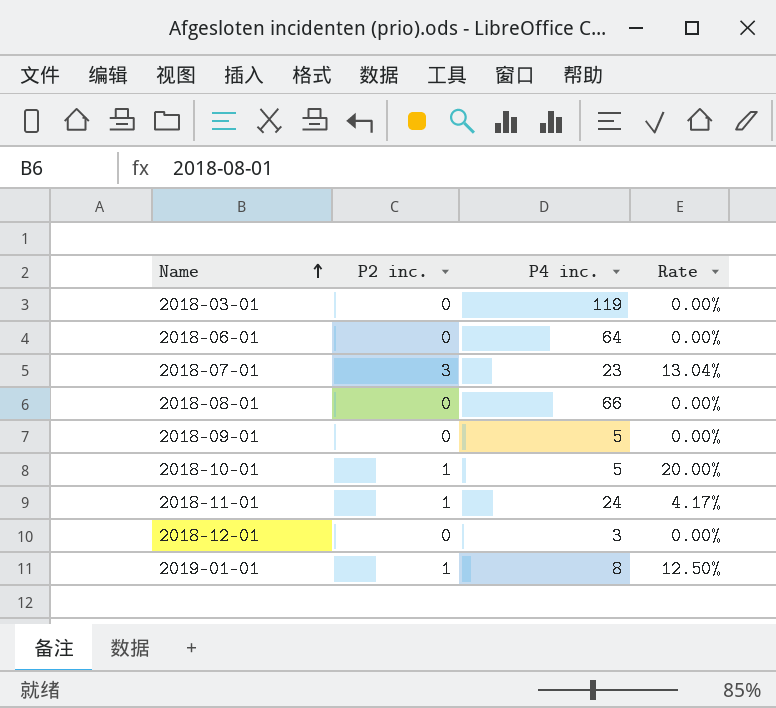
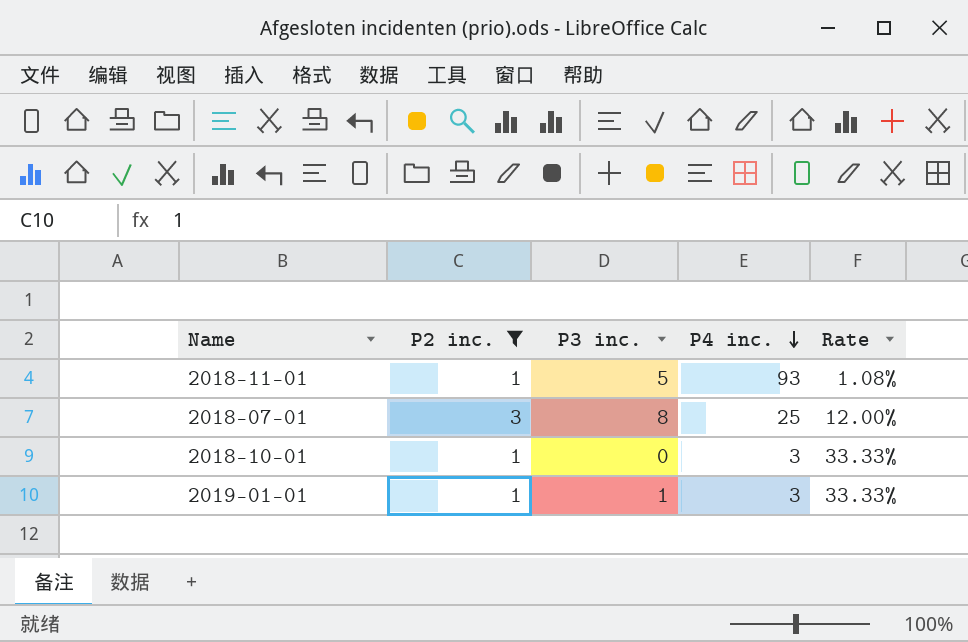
filter: none -> P2 inc. != 0
row order: Name ascending -> P4 inc. descending
column P3 inc. | position: none -> 3
2018-11-01 | P4 inc.: 24 -> 93
2018-11-01 | Rate: 4.17% -> 1.08%
2018-07-01 | P4 inc.: 23 -> 25
2018-07-01 | Rate: 13.04% -> 12.00%
2018-10-01 | P4 inc.: 5 -> 3
2018-10-01 | Rate: 20.00% -> 33.33%
2019-01-01 | P4 inc.: 8 -> 3
2019-01-01 | Rate: 12.50% -> 33.33%

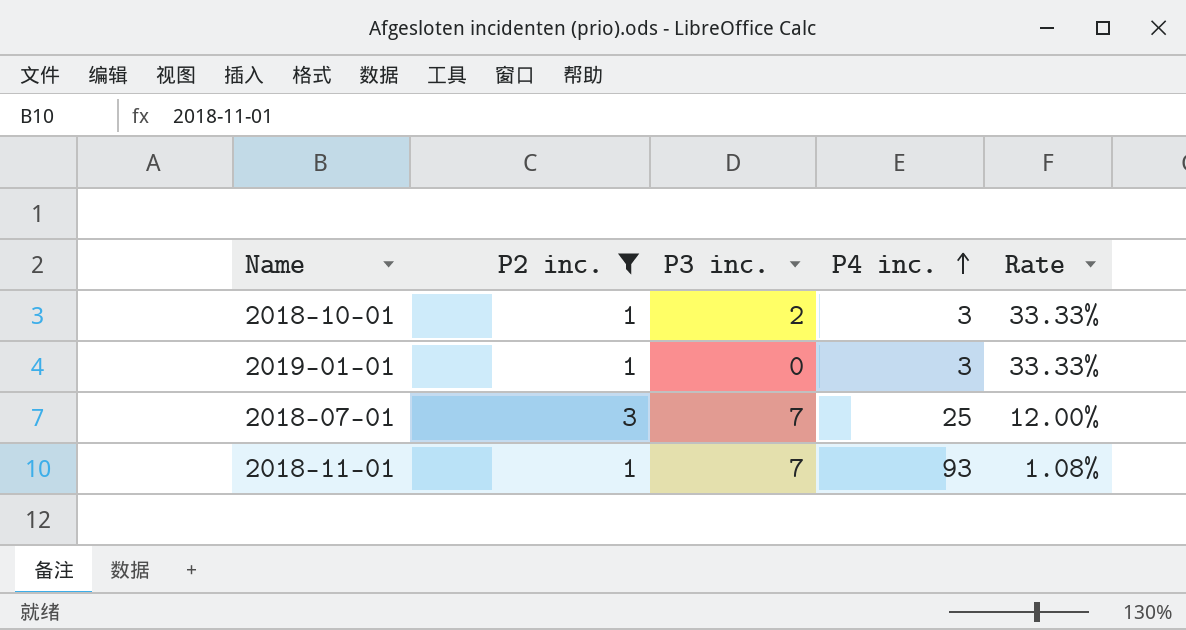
row order: P4 inc. descending -> P4 inc. ascending
2018-10-01 | P3 inc.: 0 -> 2
2019-01-01 | P3 inc.: 1 -> 0
2018-07-01 | P3 inc.: 8 -> 7
2018-11-01 | P3 inc.: 5 -> 7

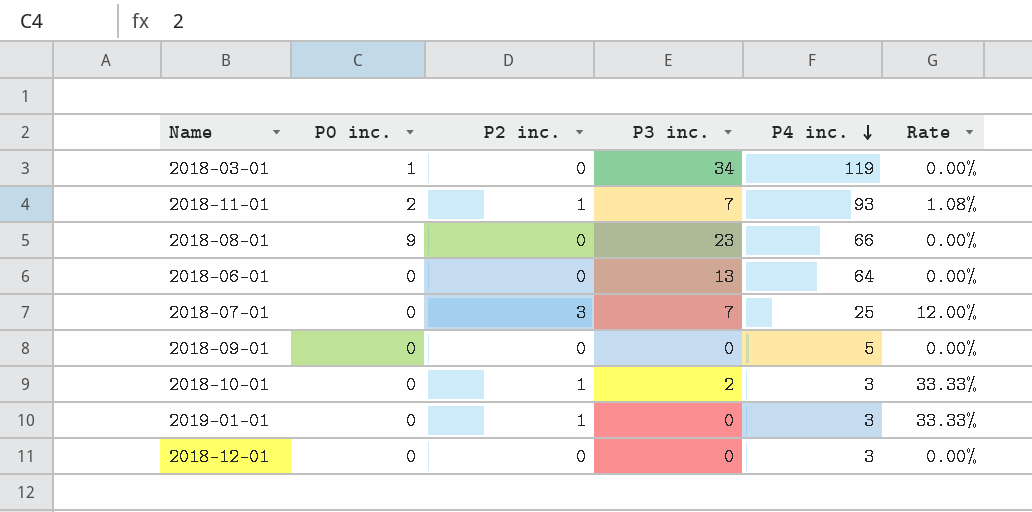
filter: P2 inc. != 0 -> none
row order: P4 inc. ascending -> P4 inc. descending
column P0 inc. | position: none -> 2

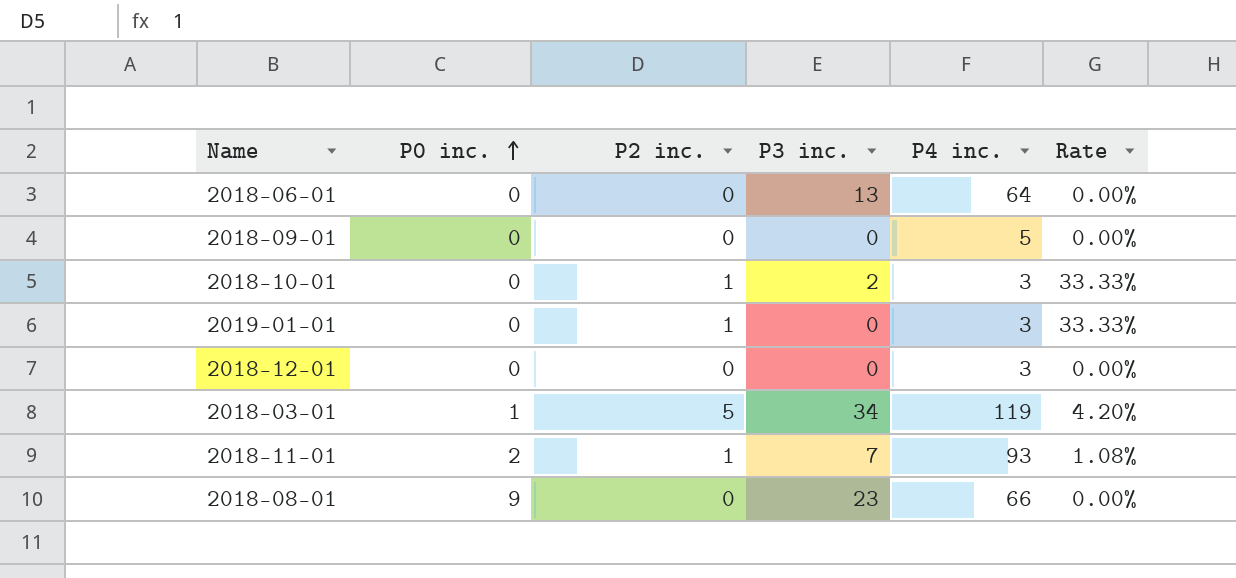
row order: P4 inc. descending -> P0 inc. ascending
row 2018-07-01: 0 | 3 | 7 | 25 | 12.00% -> none
2018-03-01 | P2 inc.: 0 -> 5
2018-03-01 | Rate: 0.00% -> 4.20%

